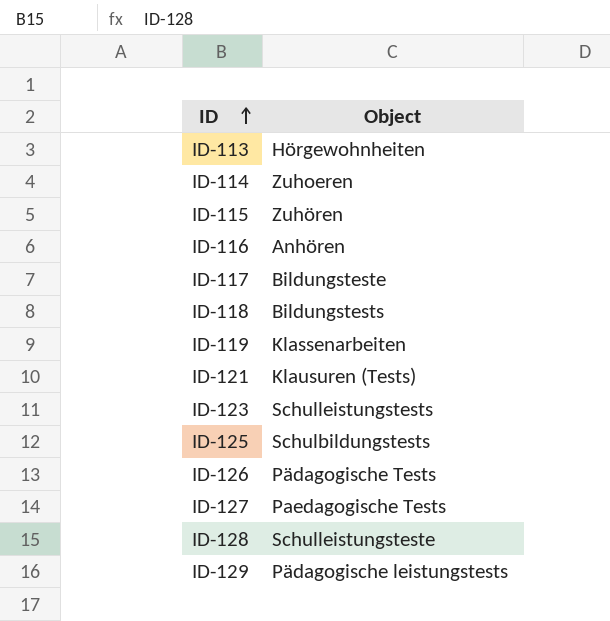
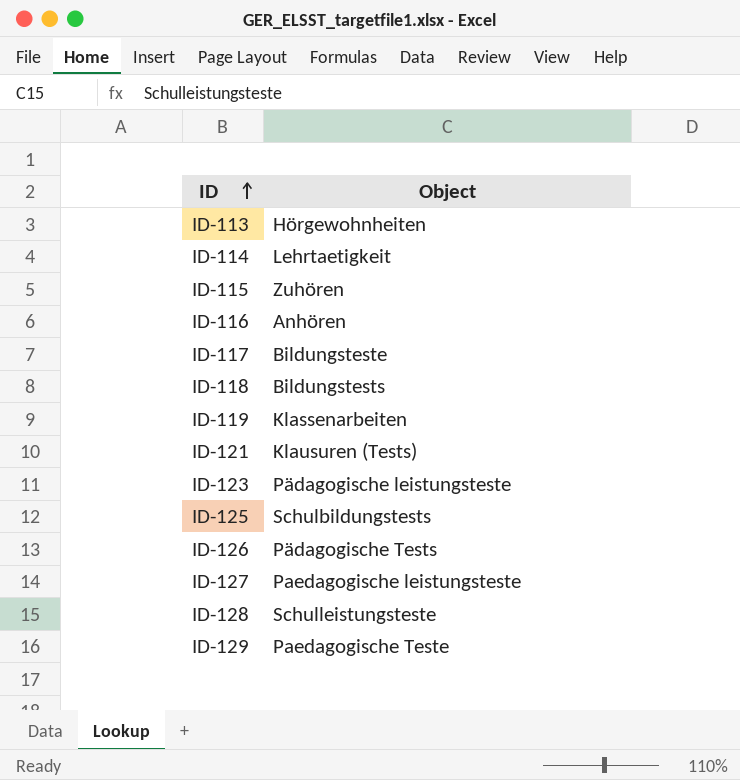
ID-114 | Object: Zuhoeren -> Lehrtaetigkeit
ID-123 | Object: Schulleistungstests -> Pädagogische leistungsteste
ID-127 | Object: Paedagogische Tests -> Paedagogische leistungsteste
ID-129 | Object: Pädagogische leistungstests -> Paedagogische Teste

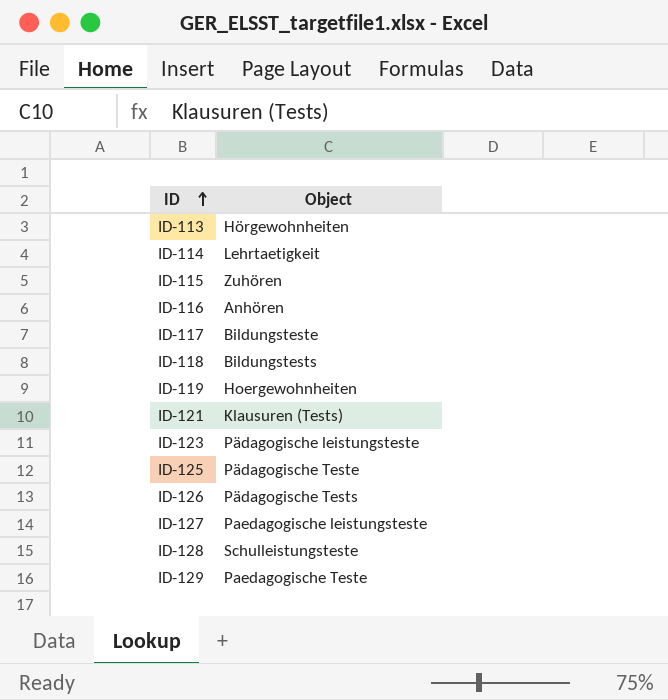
ID-119 | Object: Klassenarbeiten -> Hoergewohnheiten
ID-125 | Object: Schulbildungstests -> Pädagogische Teste

